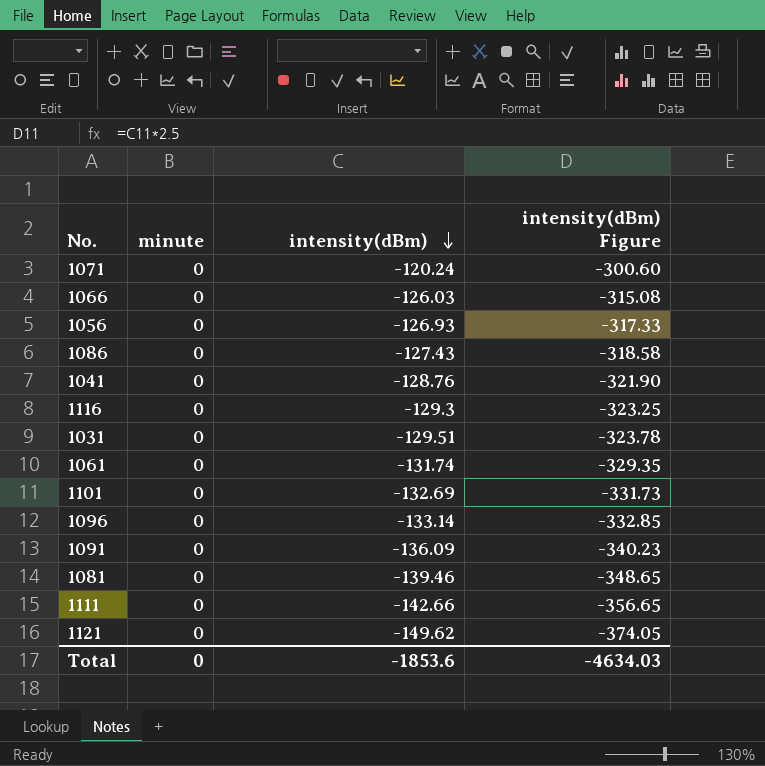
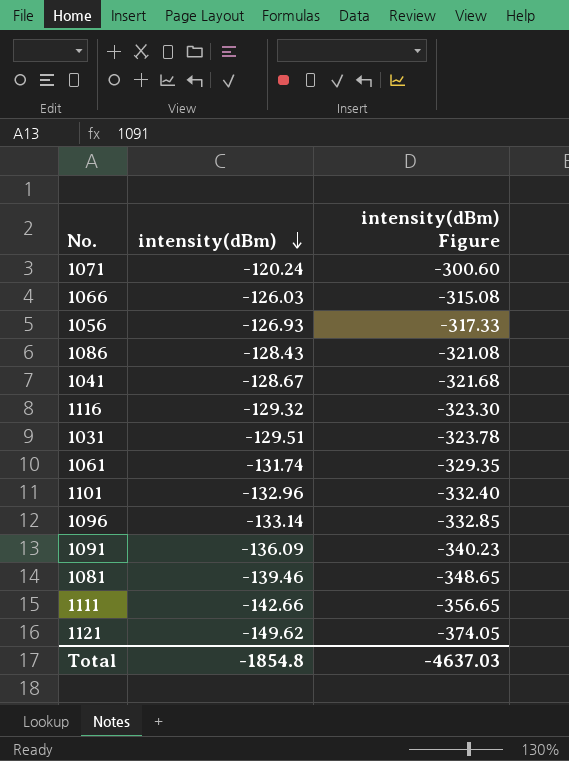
column minute | position: 2 -> none
1086 | intensity(dBm): -127.43 -> -128.43
1086 | intensity(dBm) Figure: -318.58 -> -321.08
1041 | intensity(dBm): -128.76 -> -128.67
1041 | intensity(dBm) Figure: -321.90 -> -321.68
1116 | intensity(dBm): -129.3 -> -129.32
1116 | intensity(dBm) Figure: -323.25 -> -323.30
1101 | intensity(dBm): -132.69 -> -132.96
1101 | intensity(dBm) Figure: -331.73 -> -332.40
Total | intensity(dBm): -1853.6 -> -1854.8
Total | intensity(dBm) Figure: -4634.03 -> -4637.03

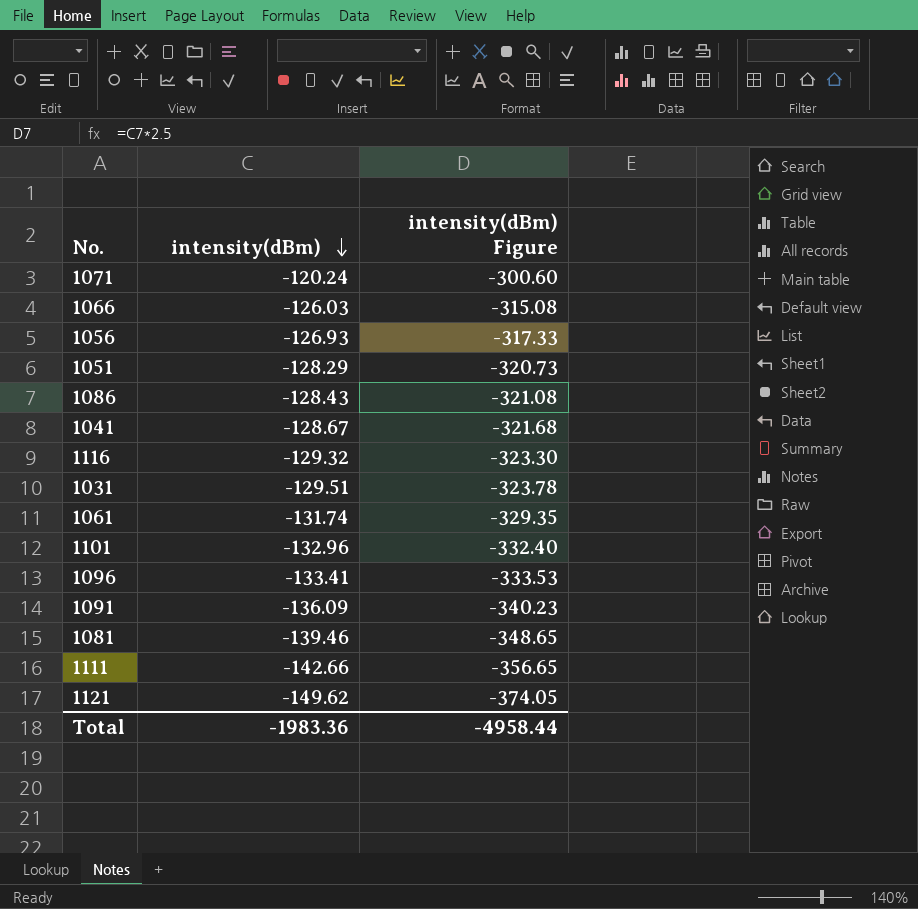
row 1051: none -> -128.29 | -320.73
1096 | intensity(dBm): -133.14 -> -133.41
1096 | intensity(dBm) Figure: -332.85 -> -333.53
Total | intensity(dBm): -1854.8 -> -1983.36
Total | intensity(dBm) Figure: -4637.03 -> -4958.44

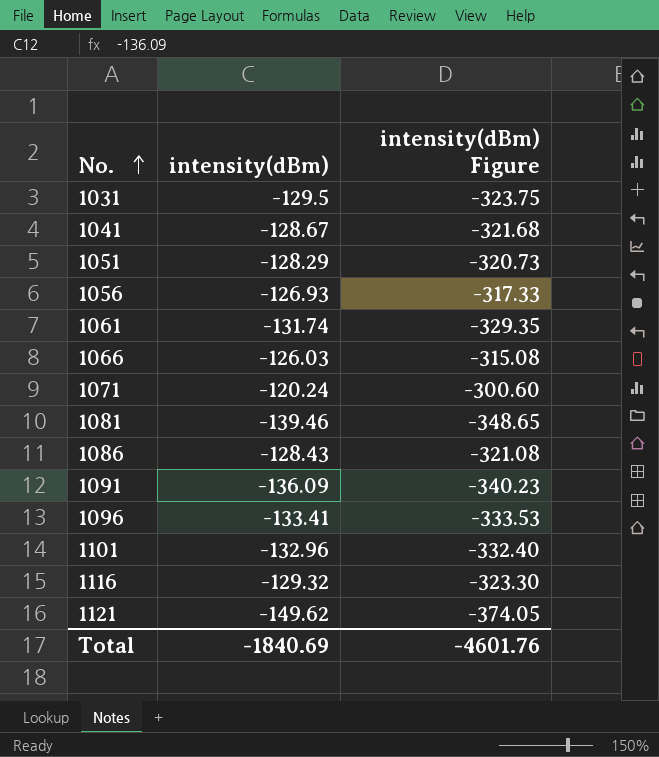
row order: intensity(dBm) descending -> No. ascending
row 1111: -142.66 | -356.65 -> none
1031 | intensity(dBm): -129.51 -> -129.5
1031 | intensity(dBm) Figure: -323.78 -> -323.75
Total | intensity(dBm): -1983.36 -> -1840.69
Total | intensity(dBm) Figure: -4958.44 -> -4601.76

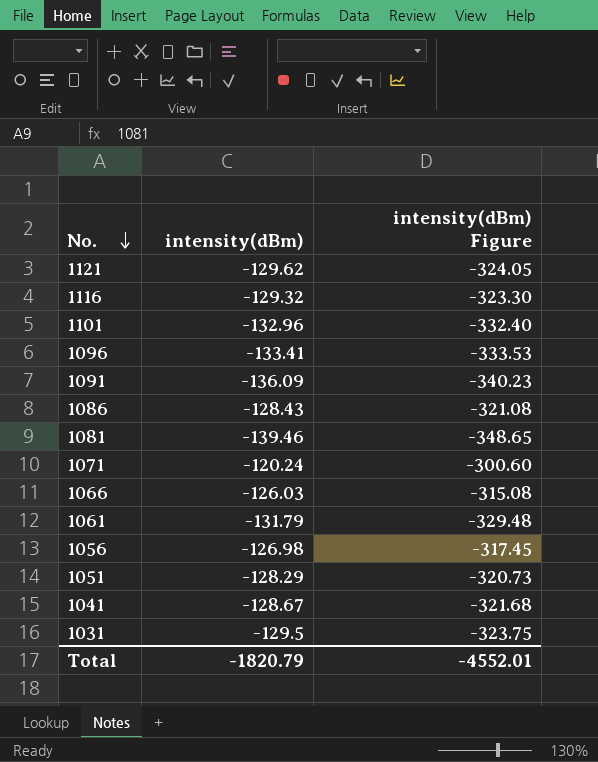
row order: No. ascending -> No. descending
1121 | intensity(dBm): -149.62 -> -129.62
1121 | intensity(dBm) Figure: -374.05 -> -324.05
1061 | intensity(dBm): -131.74 -> -131.79
1061 | intensity(dBm) Figure: -329.35 -> -329.48
1056 | intensity(dBm): -126.93 -> -126.98
1056 | intensity(dBm) Figure: -317.33 -> -317.45
Total | intensity(dBm): -1840.69 -> -1820.79
Total | intensity(dBm) Figure: -4601.76 -> -4552.01

